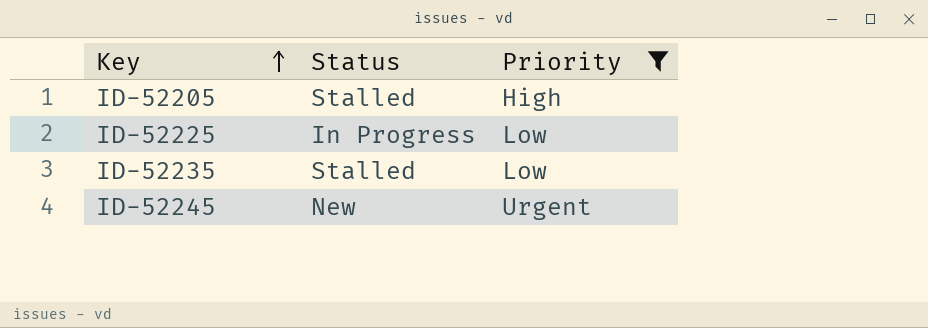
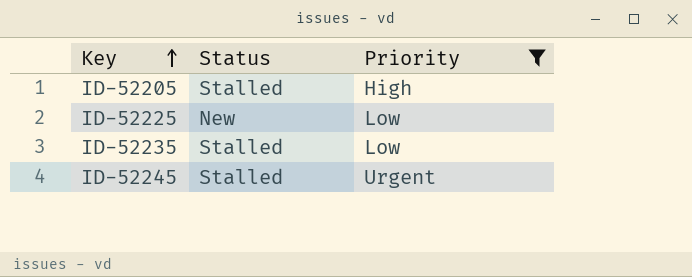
ID-52225 | Status: In Progress -> New
ID-52245 | Status: New -> Stalled

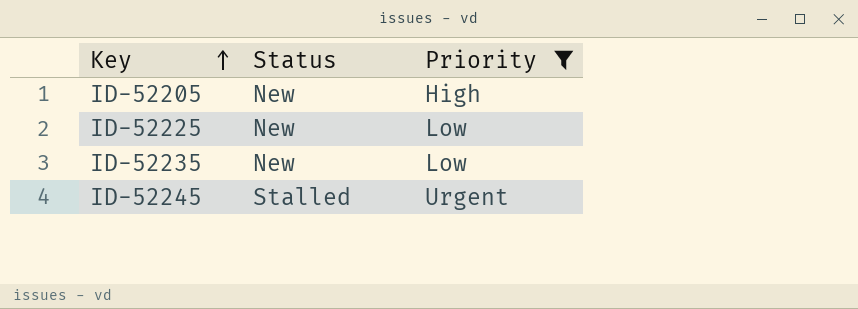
ID-52205 | Status: Stalled -> New
ID-52235 | Status: Stalled -> New

